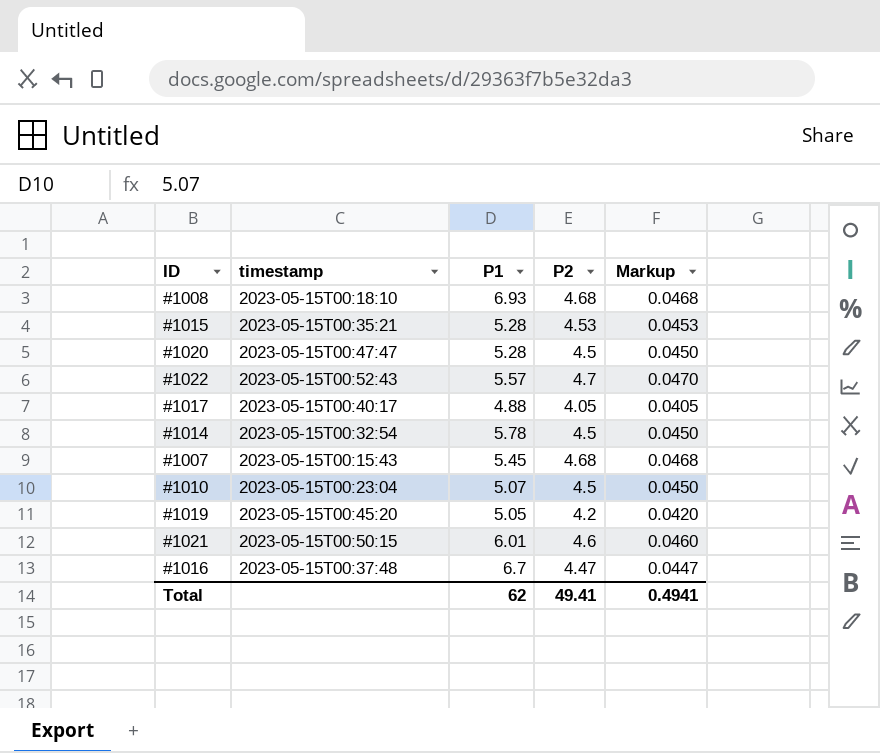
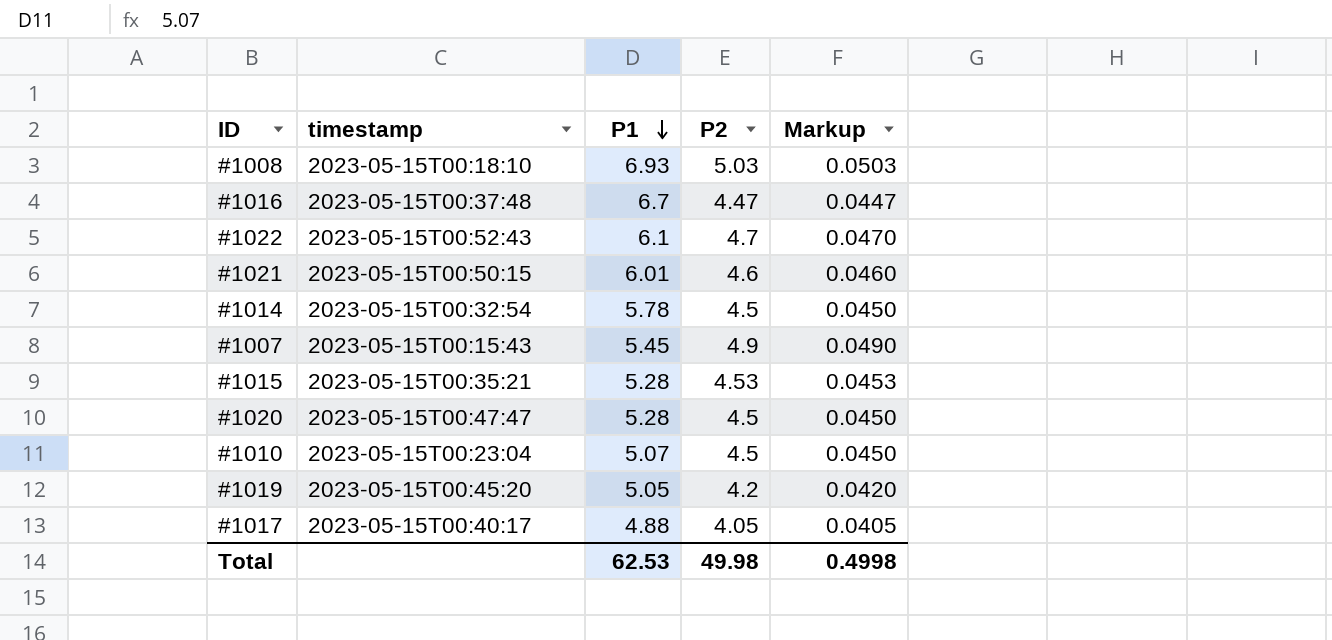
row order: none -> P1 descending
#1008 | P2: 4.68 -> 5.03
#1008 | Markup: 0.0468 -> 0.0503
#1022 | P1: 5.57 -> 6.1
#1007 | P2: 4.68 -> 4.9
#1007 | Markup: 0.0468 -> 0.0490
Total | P1: 62 -> 62.53
Total | P2: 49.41 -> 49.98
Total | Markup: 0.4941 -> 0.4998

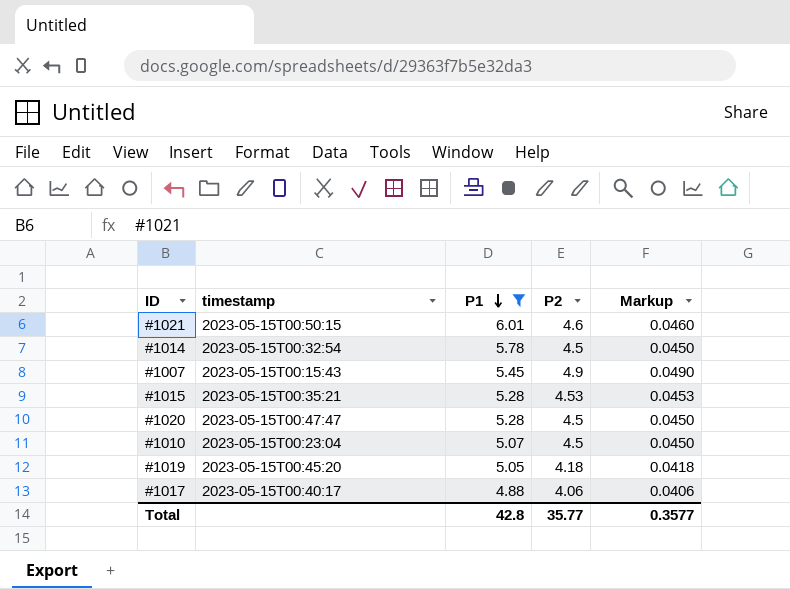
filter: none -> P1 <= 6.01
#1019 | P2: 4.2 -> 4.18
#1019 | Markup: 0.0420 -> 0.0418
#1017 | P2: 4.05 -> 4.06
#1017 | Markup: 0.0405 -> 0.0406
Total | P1: 62.53 -> 42.8
Total | P2: 49.98 -> 35.77
Total | Markup: 0.4998 -> 0.3577

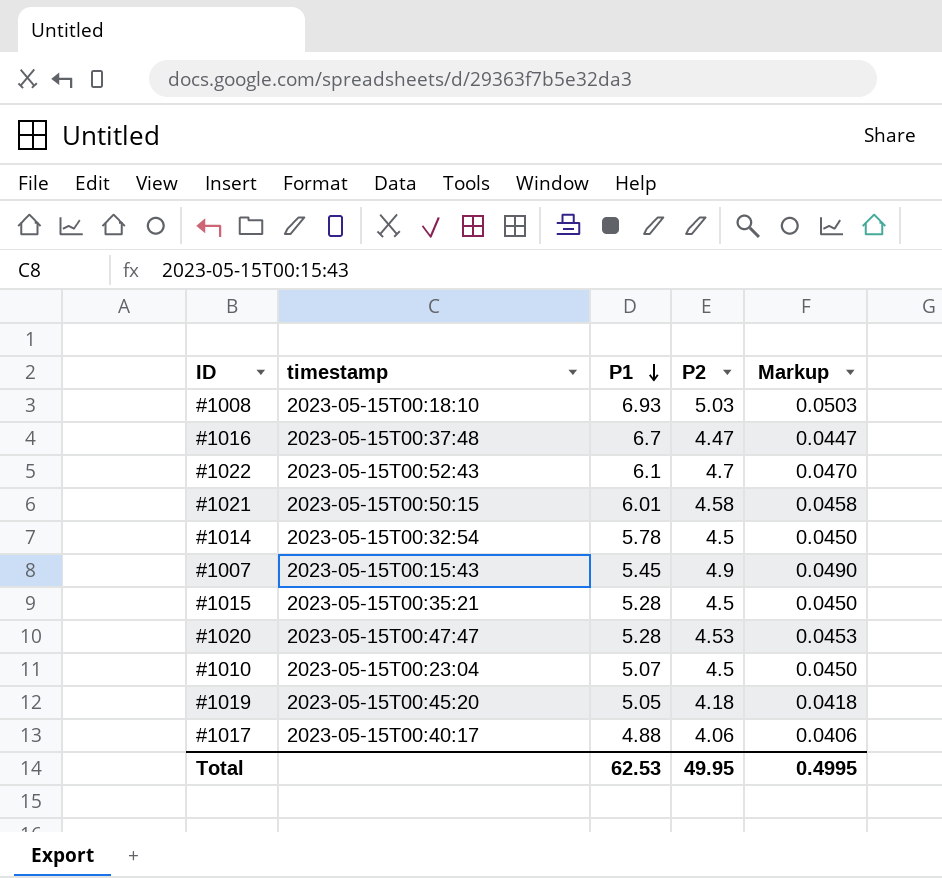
filter: P1 <= 6.01 -> none
#1021 | P2: 4.6 -> 4.58
#1021 | Markup: 0.0460 -> 0.0458
#1015 | P2: 4.53 -> 4.5
#1015 | Markup: 0.0453 -> 0.0450
#1020 | P2: 4.5 -> 4.53
#1020 | Markup: 0.0450 -> 0.0453
Total | P1: 42.8 -> 62.53
Total | P2: 35.77 -> 49.95
Total | Markup: 0.3577 -> 0.4995

